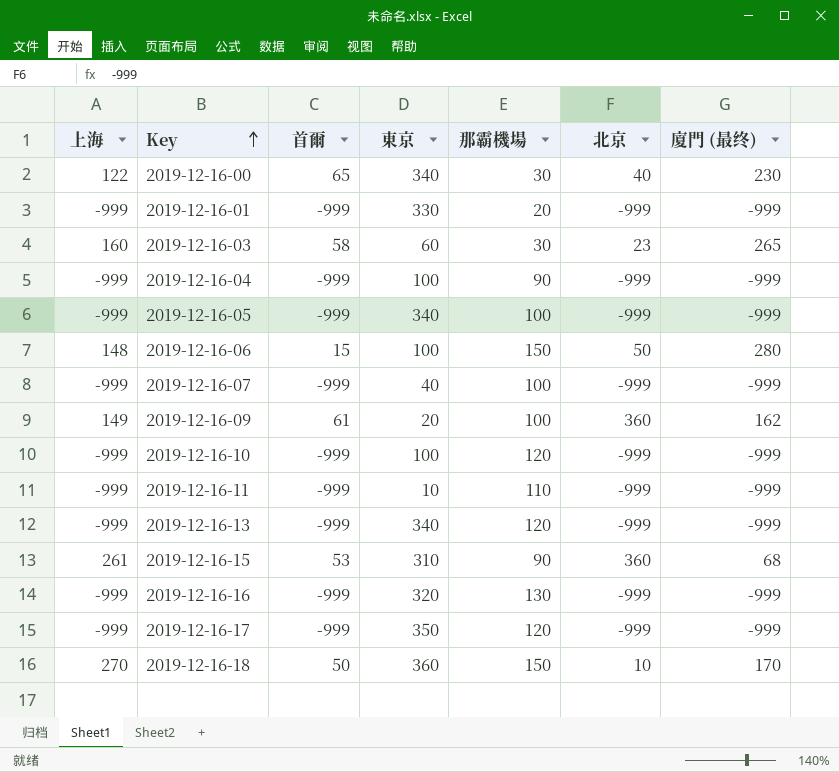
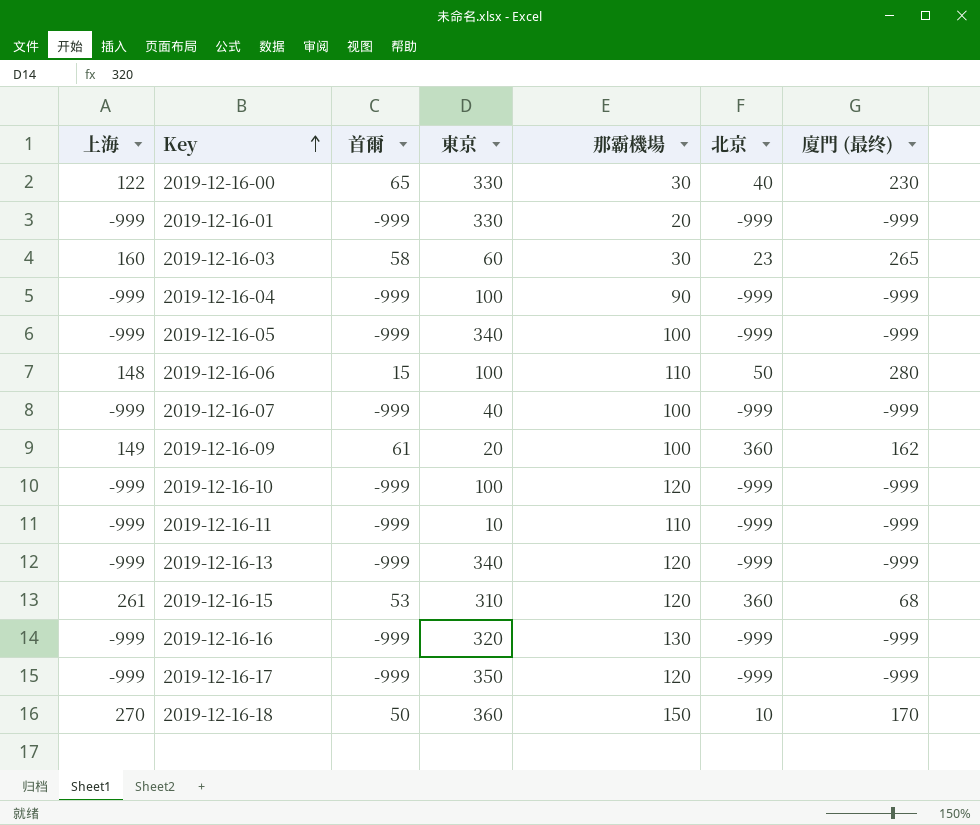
2019-12-16-00 | 東京: 340 -> 330
2019-12-16-06 | 那霸機場: 150 -> 110
2019-12-16-15 | 那霸機場: 90 -> 120

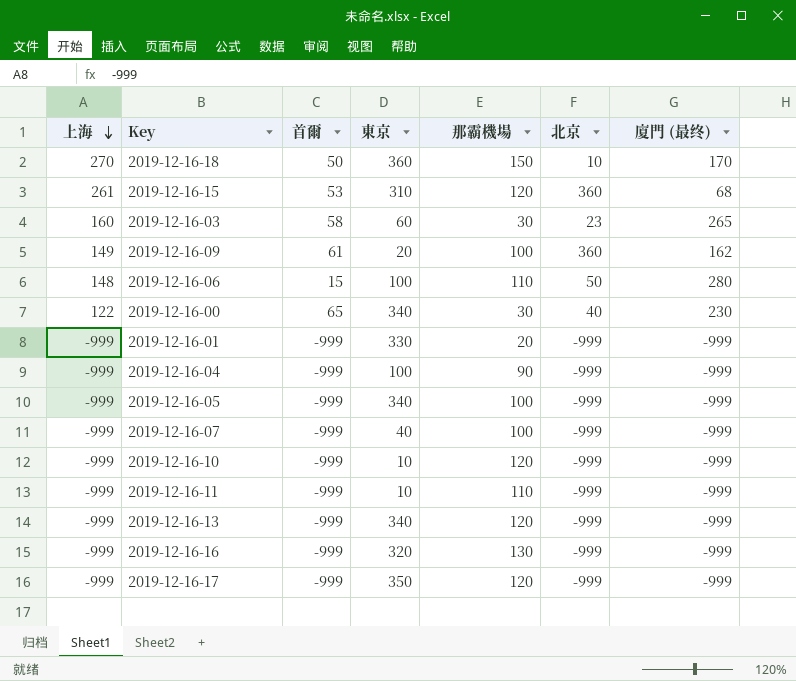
row order: Key ascending -> 上海 descending
2019-12-16-00 | 東京: 330 -> 340
2019-12-16-10 | 東京: 100 -> 10

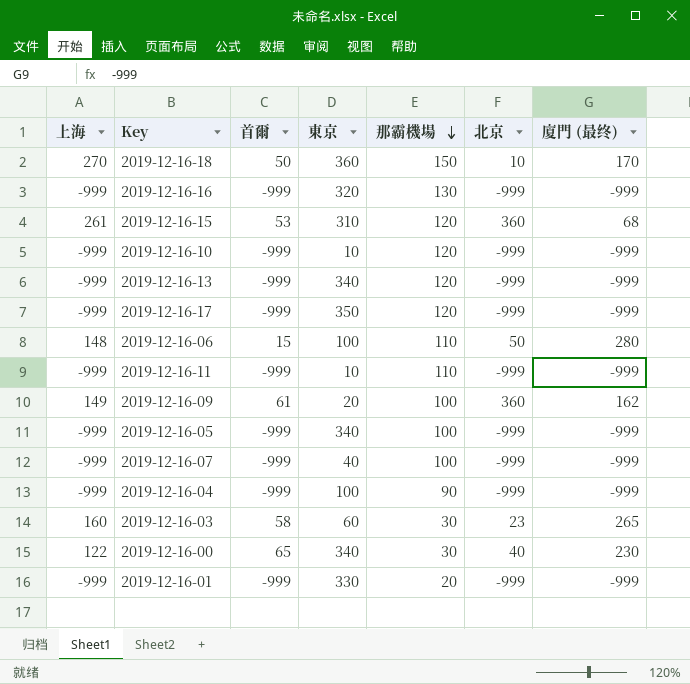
row order: 上海 descending -> 那霸機場 descending

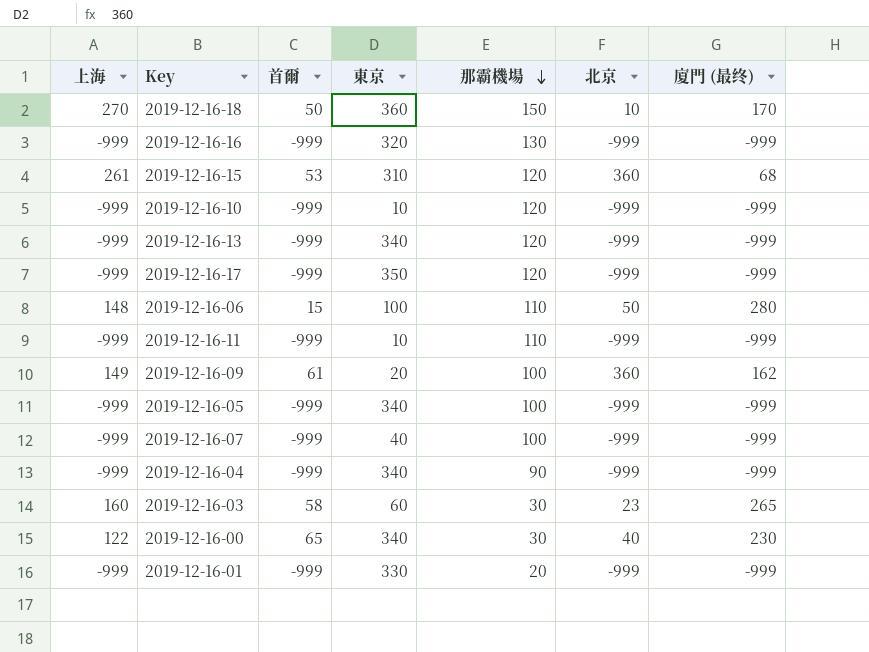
2019-12-16-04 | 東京: 100 -> 340

